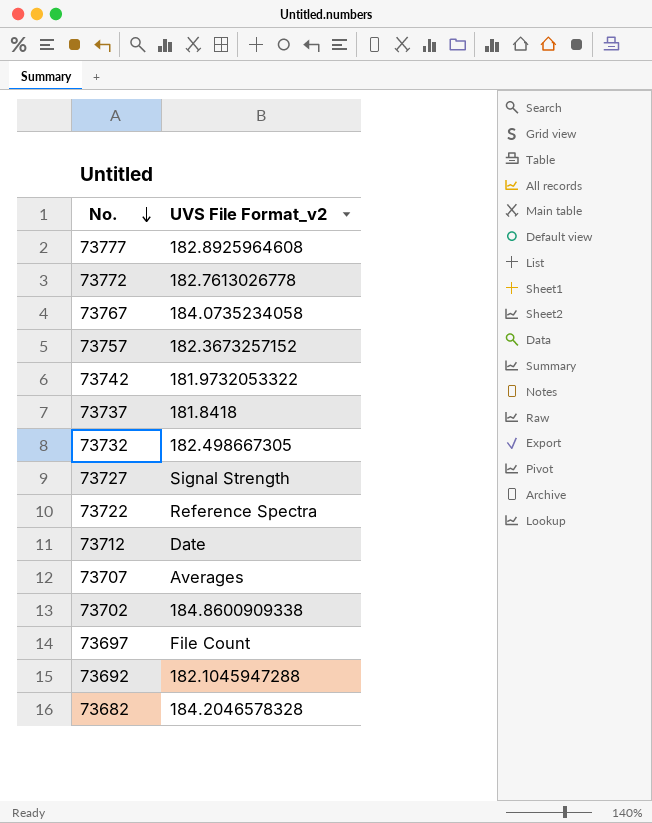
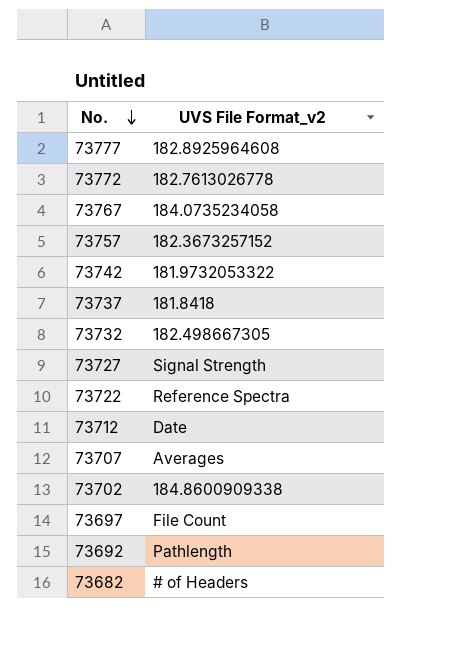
73692 | UVS File Format_v2: 182.1045947288 -> Pathlength
73682 | UVS File Format_v2: 184.2046578328 -> # of Headers

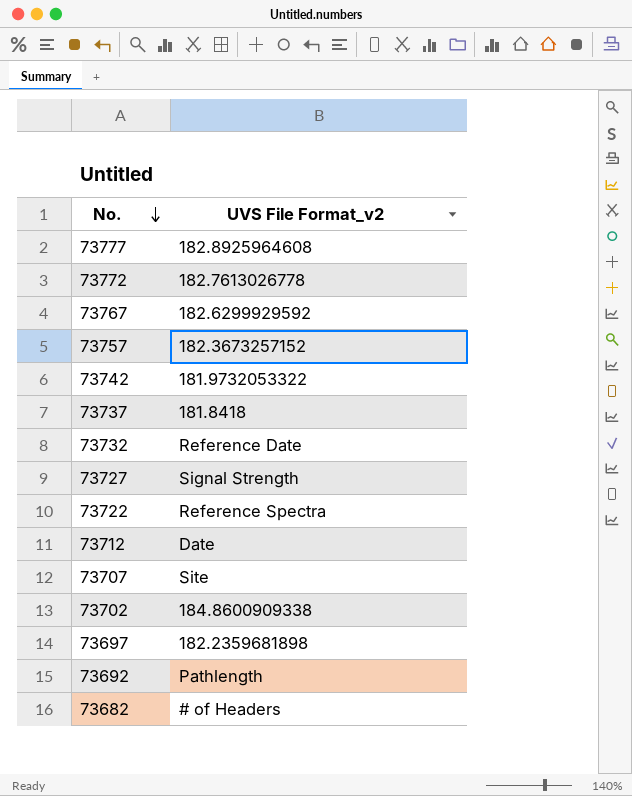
73767 | UVS File Format_v2: 184.0735234058 -> 182.6299929592
73732 | UVS File Format_v2: 182.498667305 -> Reference Date
73707 | UVS File Format_v2: Averages -> Site
73697 | UVS File Format_v2: File Count -> 182.2359681898

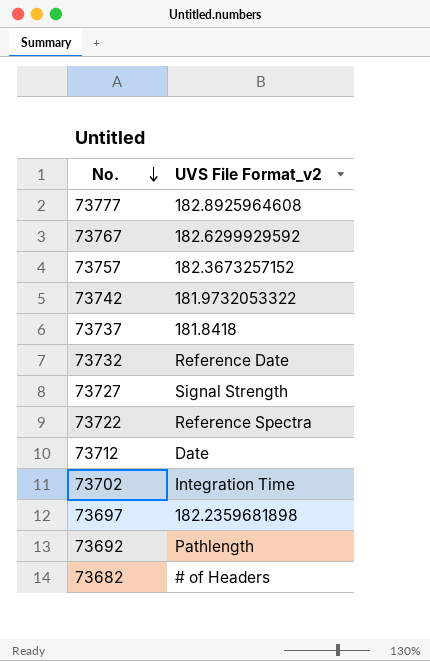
row 73772: 182.7613026778 -> none
row 73707: Site -> none
73702 | UVS File Format_v2: 184.8600909338 -> Integration Time

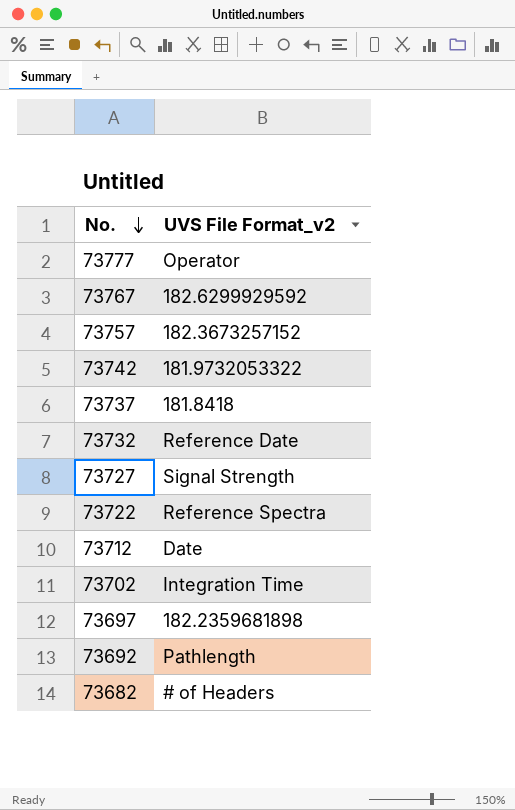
73777 | UVS File Format_v2: 182.8925964608 -> Operator

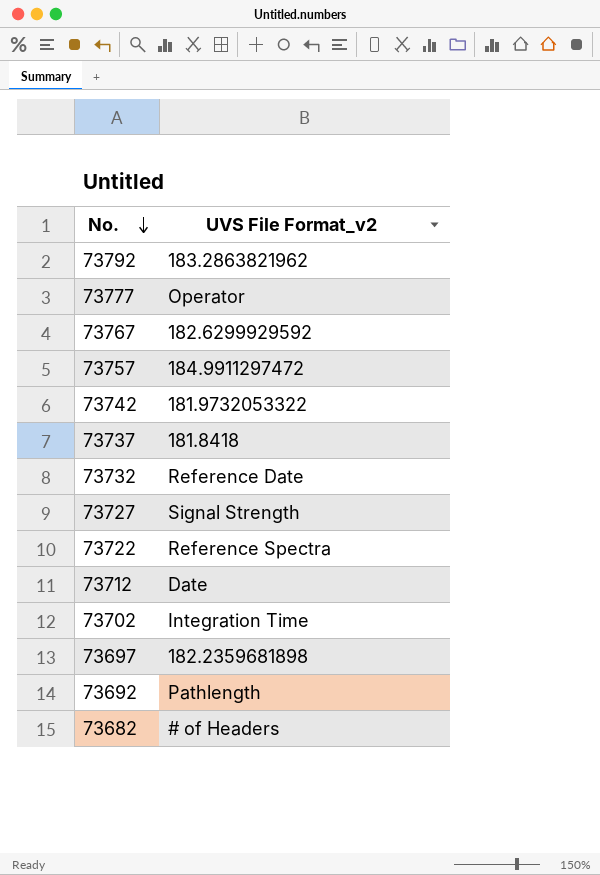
row 73792: none -> 183.2863821962
73757 | UVS File Format_v2: 182.3673257152 -> 184.9911297472

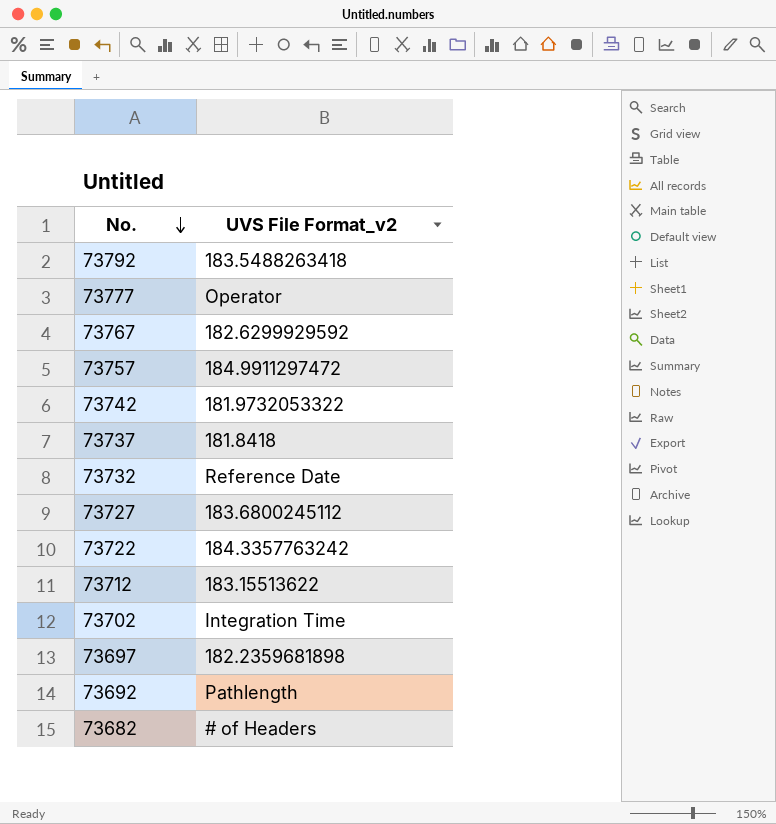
73792 | UVS File Format_v2: 183.2863821962 -> 183.5488263418
73727 | UVS File Format_v2: Signal Strength -> 183.6800245112
73722 | UVS File Format_v2: Reference Spectra -> 184.3357763242
73712 | UVS File Format_v2: Date -> 183.15513622

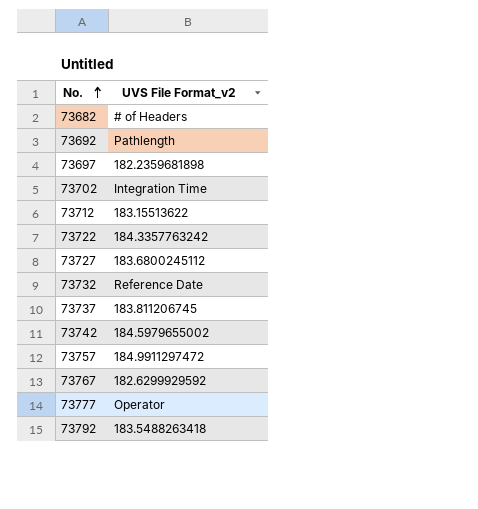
row order: No. descending -> No. ascending
73737 | UVS File Format_v2: 181.8418 -> 183.811206745
73742 | UVS File Format_v2: 181.9732053322 -> 184.5979655002

